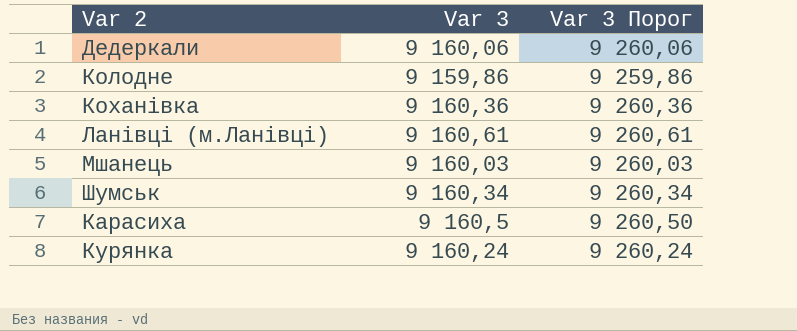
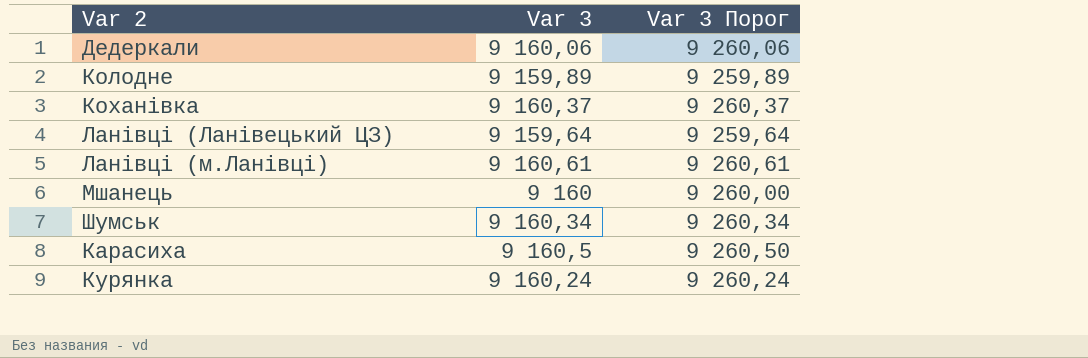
Колодне | Var 3: 9 159,86 -> 9 159,89
Колодне | Var 3 Порог: 9 259,86 -> 9 259,89
Коханівка | Var 3: 9 160,36 -> 9 160,37
Коханівка | Var 3 Порог: 9 260,36 -> 9 260,37
row Ланівці (Ланівецький ЦЗ): none -> 9 159,64 | 9 259,64
Мшанець | Var 3: 9 160,03 -> 9 160
Мшанець | Var 3 Порог: 9 260,03 -> 9 260,00

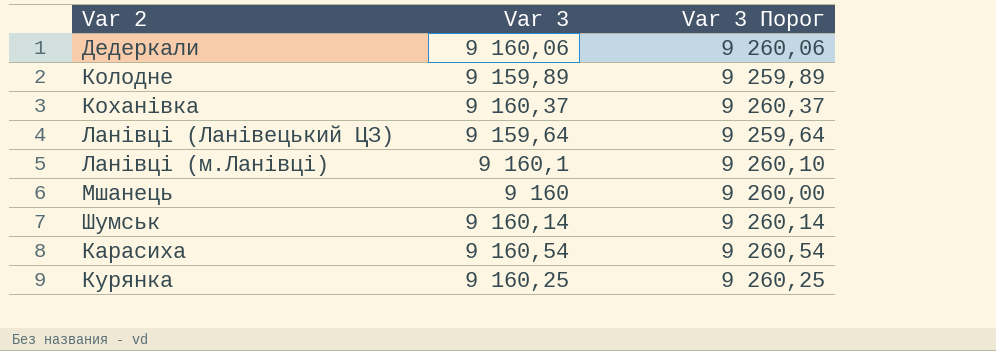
Ланівці (м.Ланівці) | Var 3: 9 160,61 -> 9 160,1
Ланівці (м.Ланівці) | Var 3 Порог: 9 260,61 -> 9 260,10
Шумськ | Var 3: 9 160,34 -> 9 160,14
Шумськ | Var 3 Порог: 9 260,34 -> 9 260,14
Карасиха | Var 3: 9 160,5 -> 9 160,54
Карасиха | Var 3 Порог: 9 260,50 -> 9 260,54
Курянка | Var 3: 9 160,24 -> 9 160,25
Курянка | Var 3 Порог: 9 260,24 -> 9 260,25

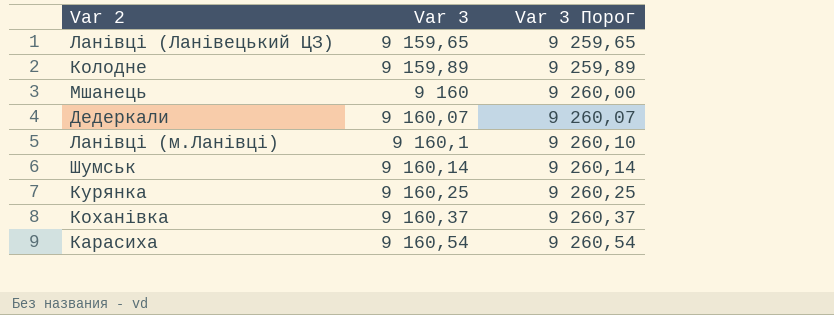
row order: none -> Var 3 ascending
Ланівці (Ланівецький ЦЗ) | Var 3: 9 159,64 -> 9 159,65
Ланівці (Ланівецький ЦЗ) | Var 3 Порог: 9 259,64 -> 9 259,65
Дедеркали | Var 3: 9 160,06 -> 9 160,07
Дедеркали | Var 3 Порог: 9 260,06 -> 9 260,07

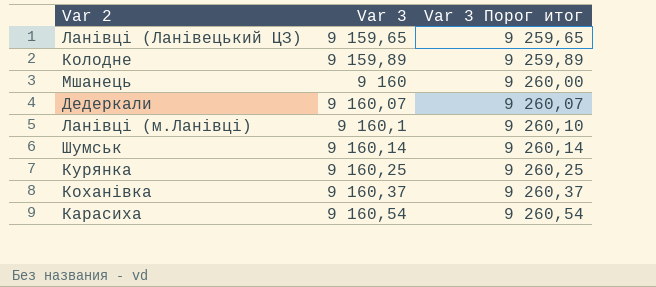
column name: Var 3 Порог -> Var 3 Порог итог

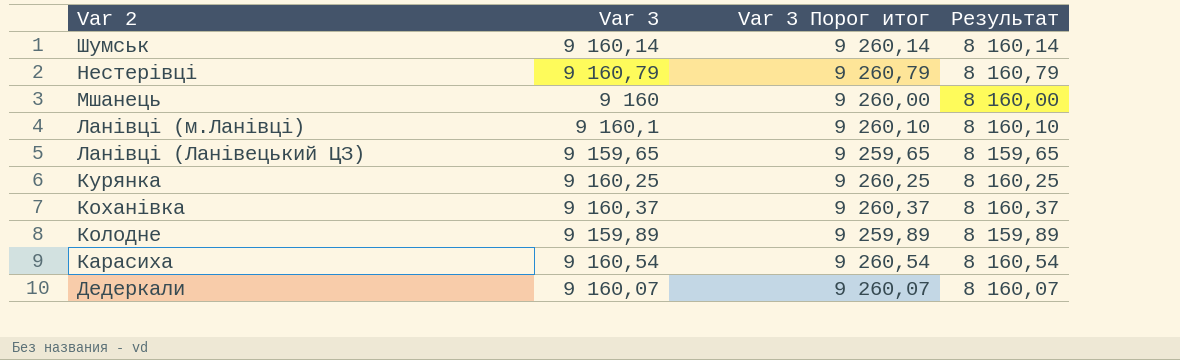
row order: Var 3 ascending -> Var 2 descending
column Результат | formula: none -> [Var 3] - 1000
row Нестерівці: none -> 9 160,79 | 9 260,79 | 8 160,79

